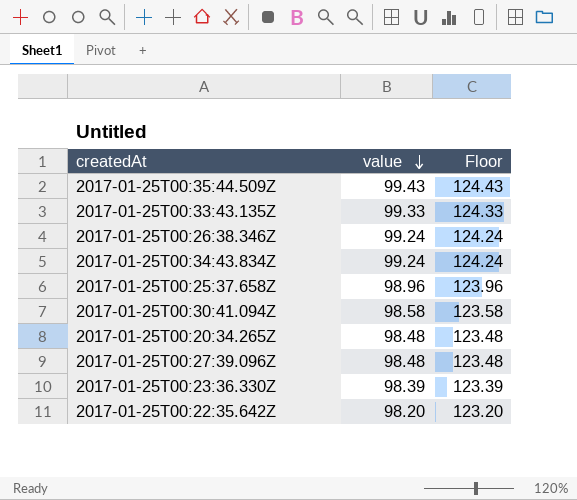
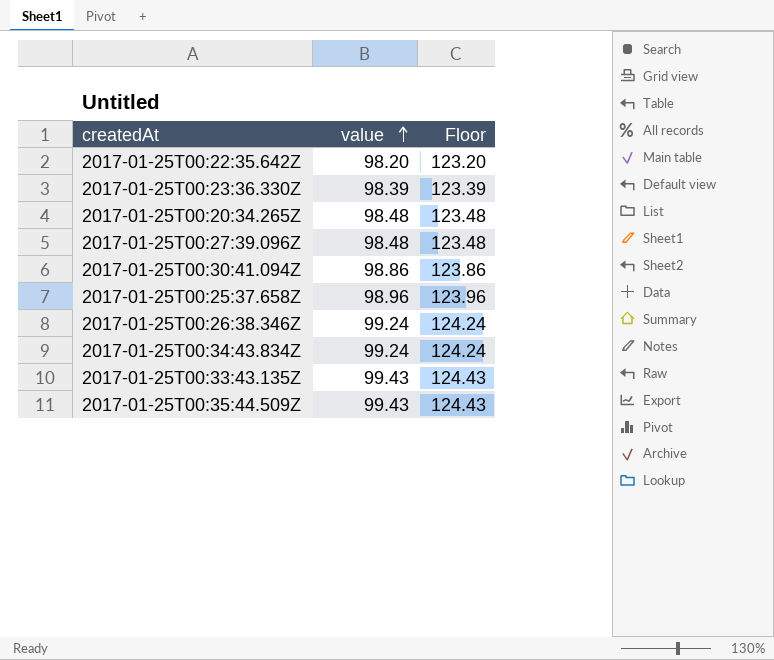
row order: value descending -> value ascending
2017-01-25T00:30:41.094Z | value: 98.58 -> 98.86
2017-01-25T00:30:41.094Z | Floor: 123.58 -> 123.86
2017-01-25T00:33:43.135Z | value: 99.33 -> 99.43
2017-01-25T00:33:43.135Z | Floor: 124.33 -> 124.43

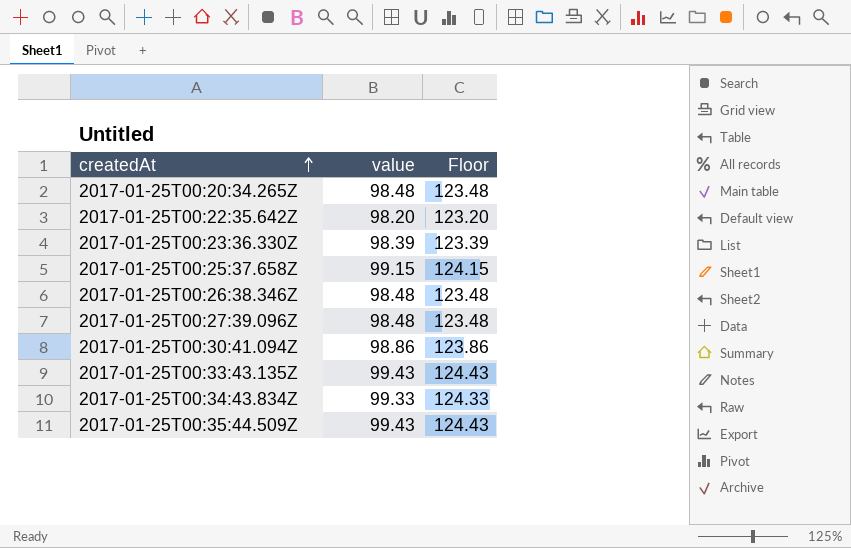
row order: value ascending -> createdAt ascending
2017-01-25T00:25:37.658Z | value: 98.96 -> 99.15
2017-01-25T00:25:37.658Z | Floor: 123.96 -> 124.15
2017-01-25T00:26:38.346Z | value: 99.24 -> 98.48
2017-01-25T00:26:38.346Z | Floor: 124.24 -> 123.48
2017-01-25T00:34:43.834Z | value: 99.24 -> 99.33
2017-01-25T00:34:43.834Z | Floor: 124.24 -> 124.33

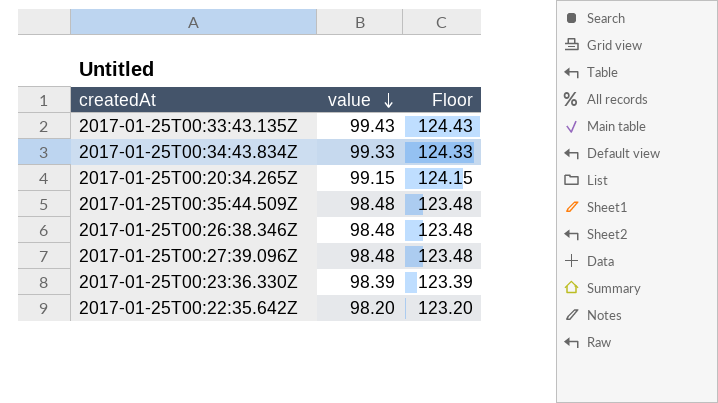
row order: createdAt ascending -> value descending
row 2017-01-25T00:25:37.658Z: 99.15 | 124.15 -> none
row 2017-01-25T00:30:41.094Z: 98.86 | 123.86 -> none
2017-01-25T00:20:34.265Z | value: 98.48 -> 99.15
2017-01-25T00:20:34.265Z | Floor: 123.48 -> 124.15
2017-01-25T00:35:44.509Z | value: 99.43 -> 98.48
2017-01-25T00:35:44.509Z | Floor: 124.43 -> 123.48

